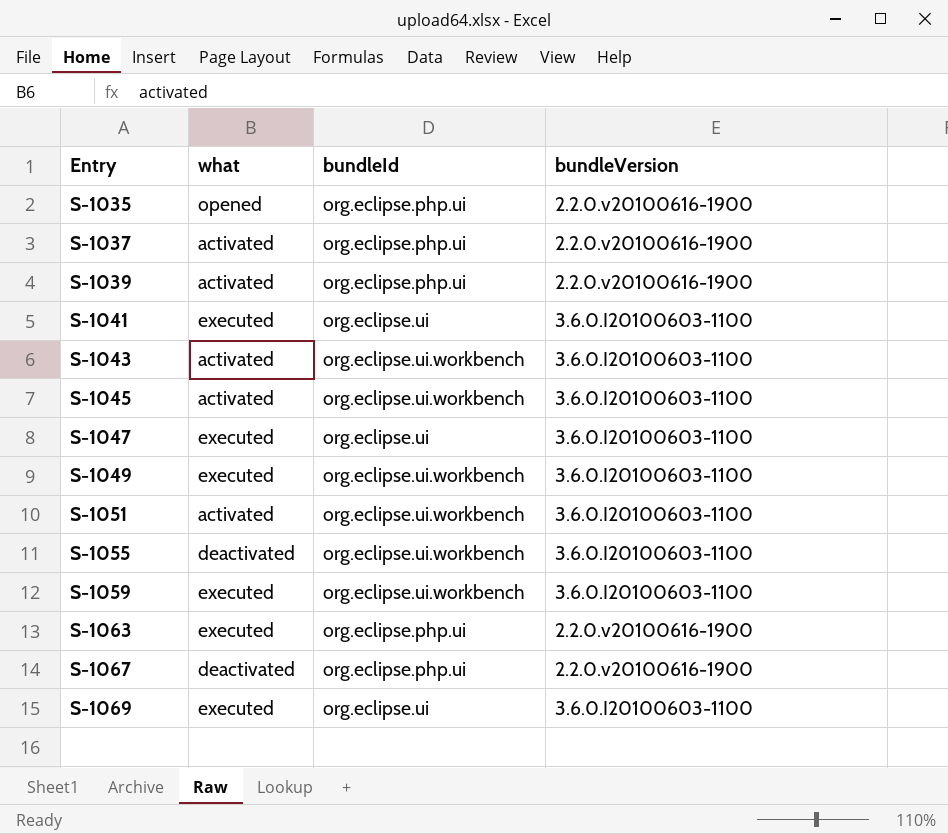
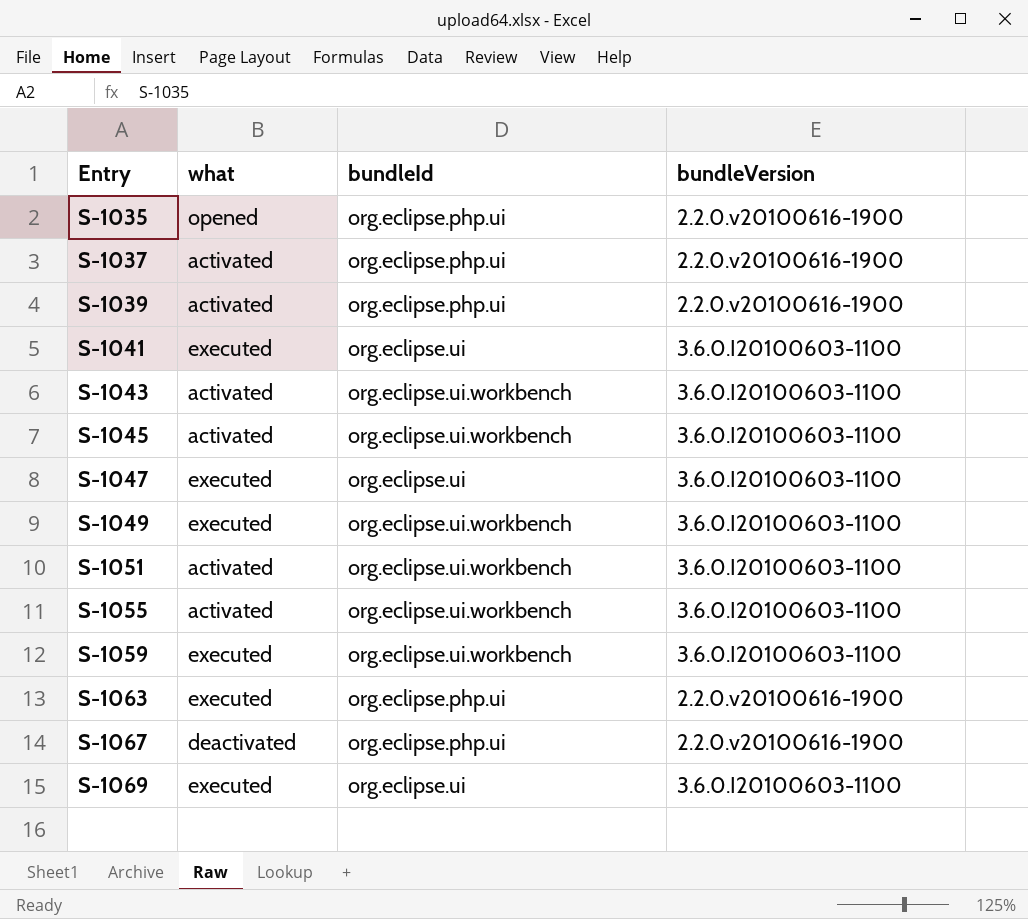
S-1055 | what: deactivated -> activated

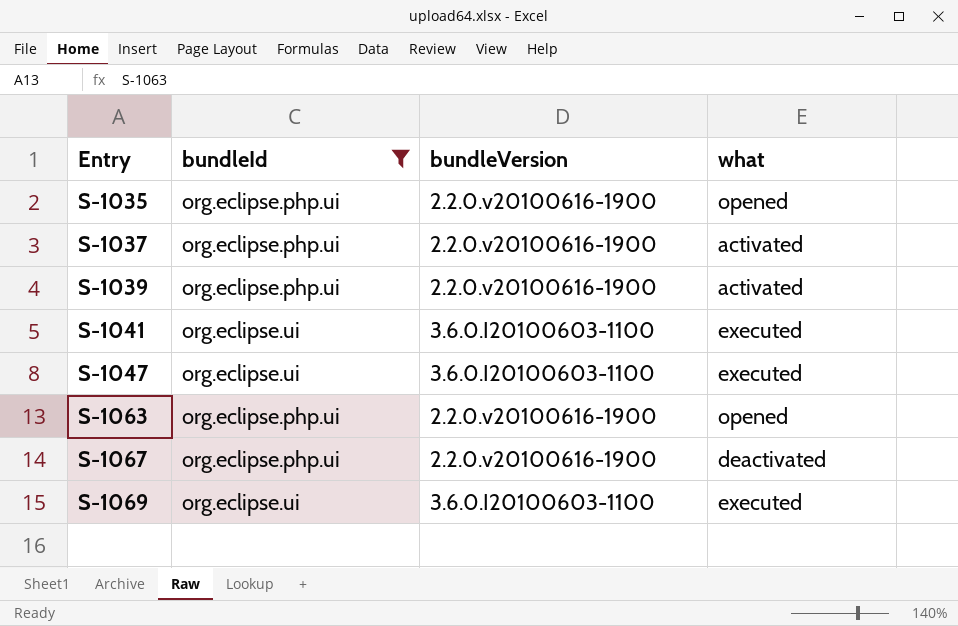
filter: none -> bundleId != org.eclipse.ui.workbench
column what | position: 2 -> 4
S-1063 | what: executed -> opened

